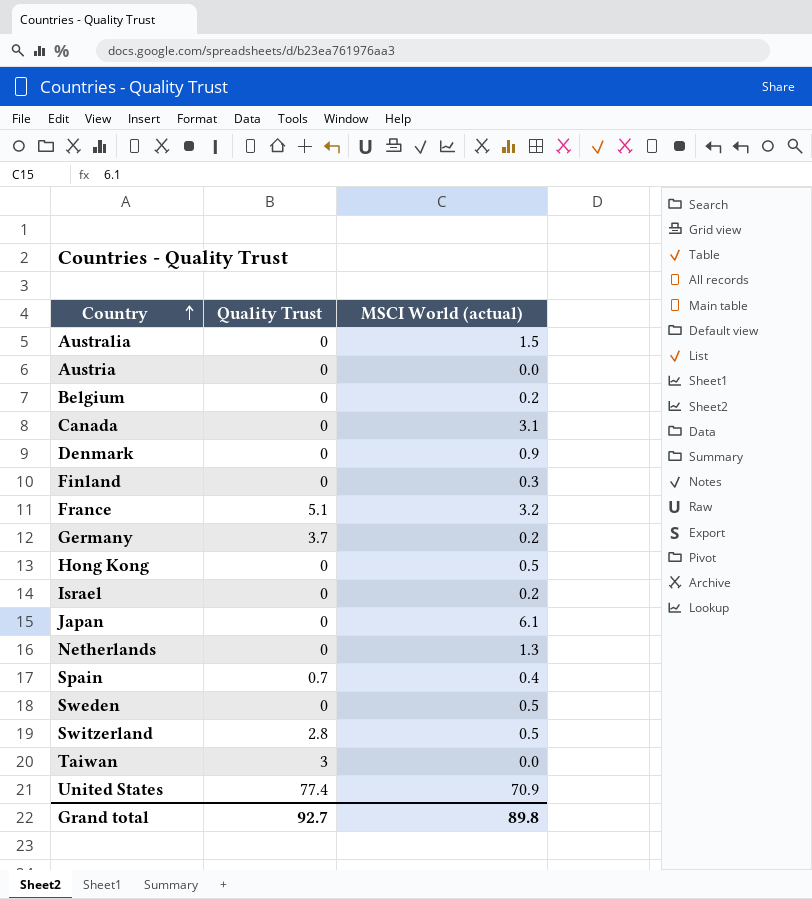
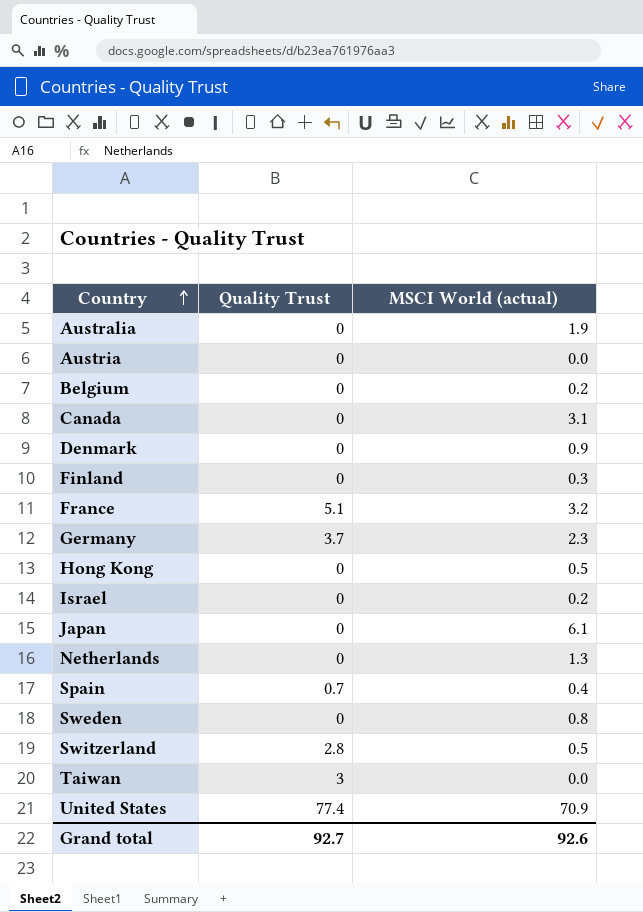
Australia | MSCI World (actual): 1.5 -> 1.9
Germany | MSCI World (actual): 0.2 -> 2.3
Sweden | MSCI World (actual): 0.5 -> 0.8
Grand total | MSCI World (actual): 89.8 -> 92.6

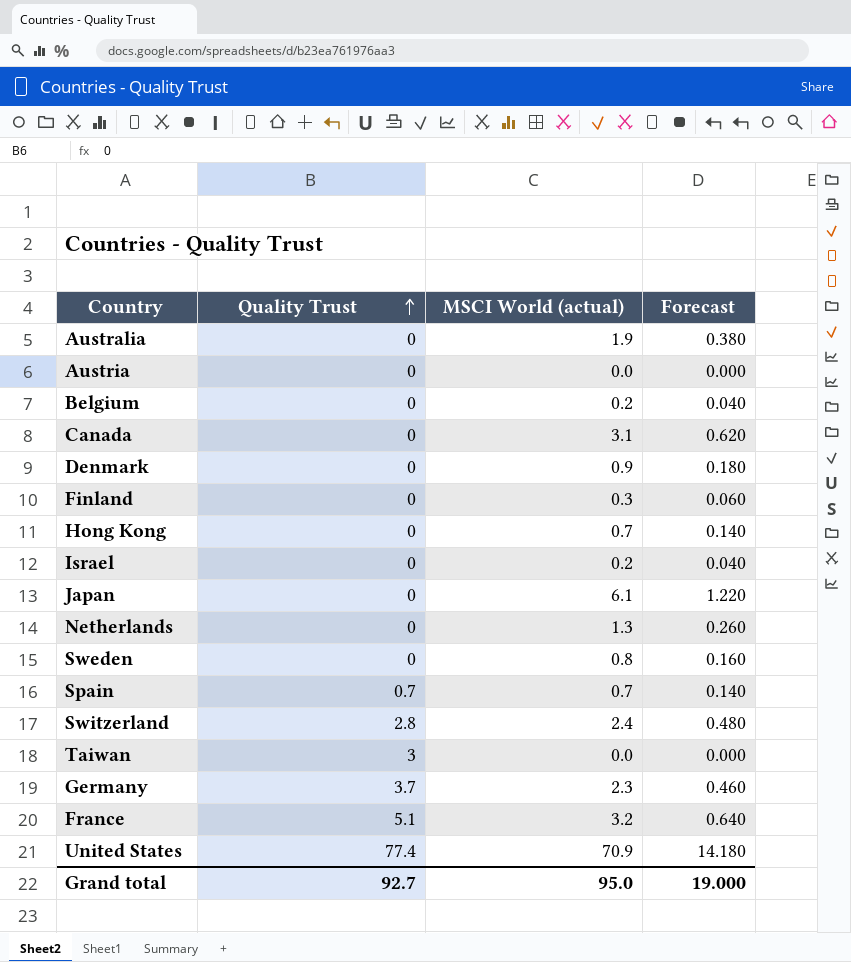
row order: Country ascending -> Quality Trust ascending
column Forecast | formula: none -> [MSCI World (actual)] * 0.2
Hong Kong | MSCI World (actual): 0.5 -> 0.7
Spain | MSCI World (actual): 0.4 -> 0.7
Switzerland | MSCI World (actual): 0.5 -> 2.4
Grand total | MSCI World (actual): 92.6 -> 95.0

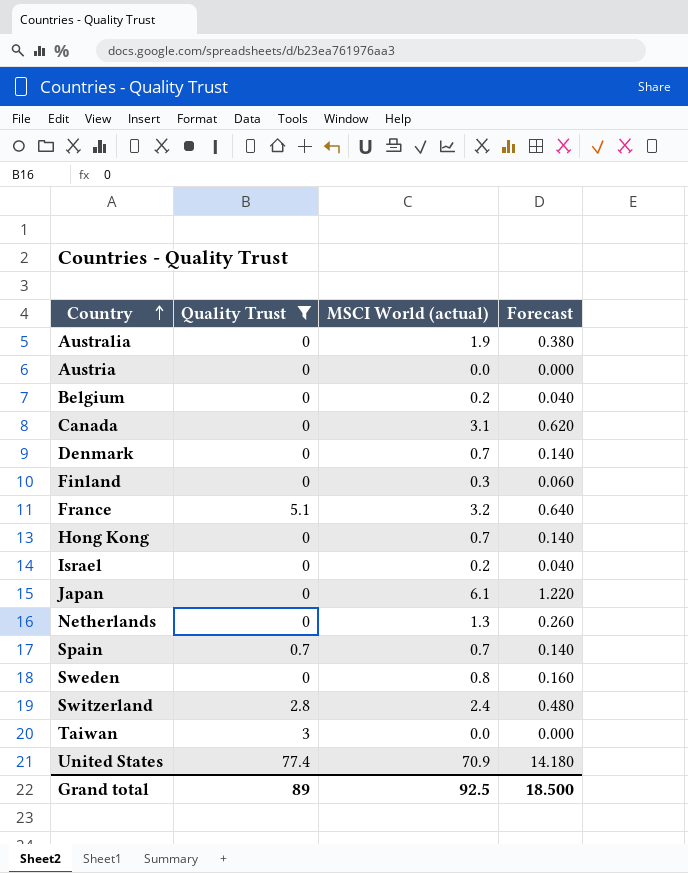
filter: none -> Quality Trust != 3.7
row order: Quality Trust ascending -> Country ascending
Denmark | MSCI World (actual): 0.9 -> 0.7
Denmark | Forecast: 0.180 -> 0.140
Grand total | Quality Trust: 92.7 -> 89
Grand total | MSCI World (actual): 95.0 -> 92.5
Grand total | Forecast: 19.000 -> 18.500

